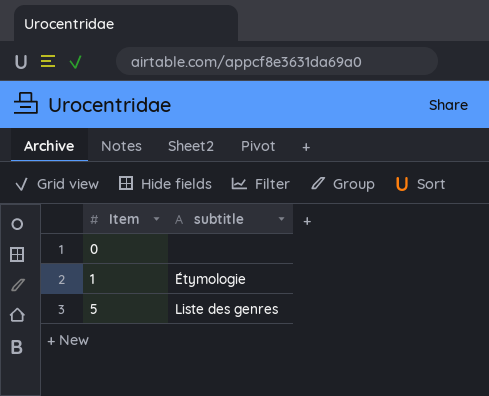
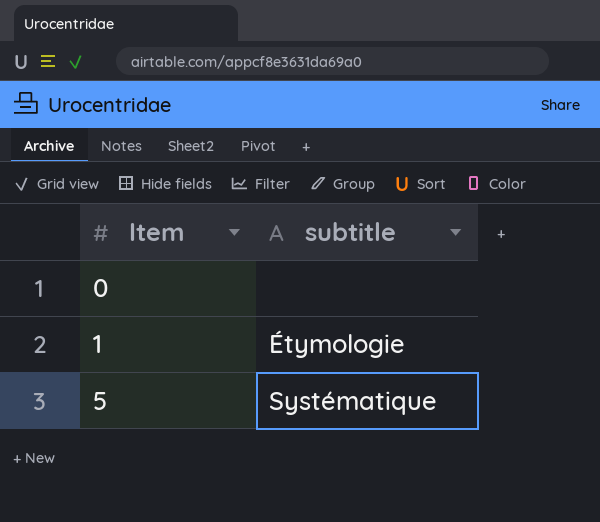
5 | subtitle: Liste des genres -> Systématique

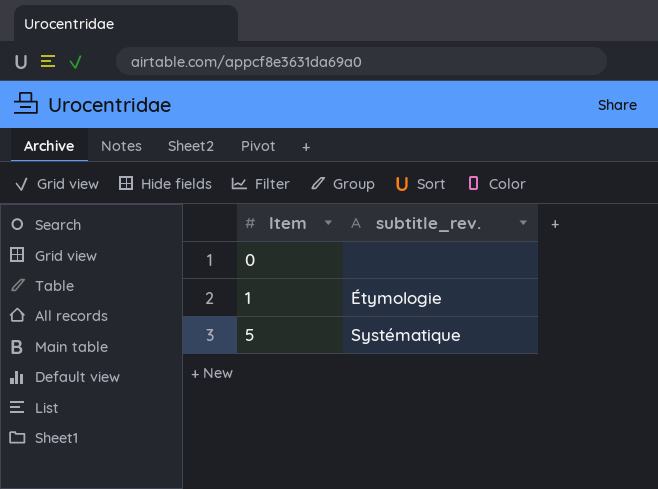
column name: subtitle -> subtitle_rev.

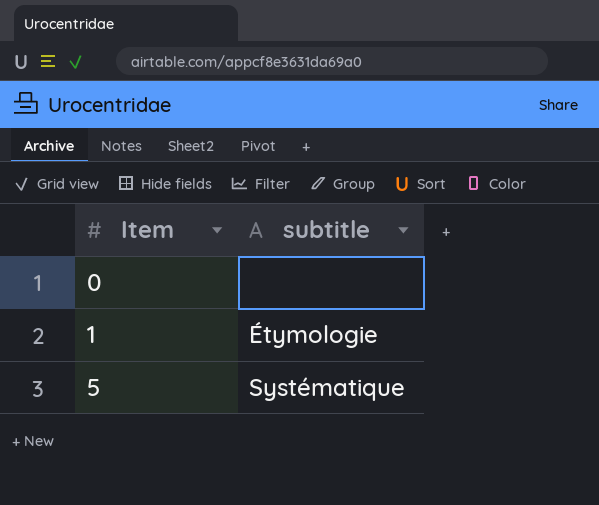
column name: subtitle_rev. -> subtitle

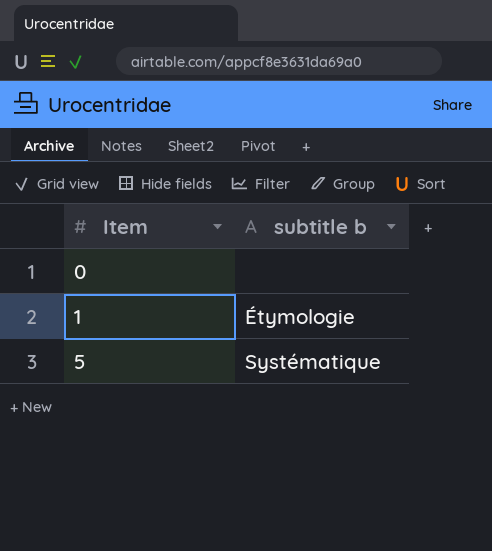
column name: subtitle -> subtitle b

